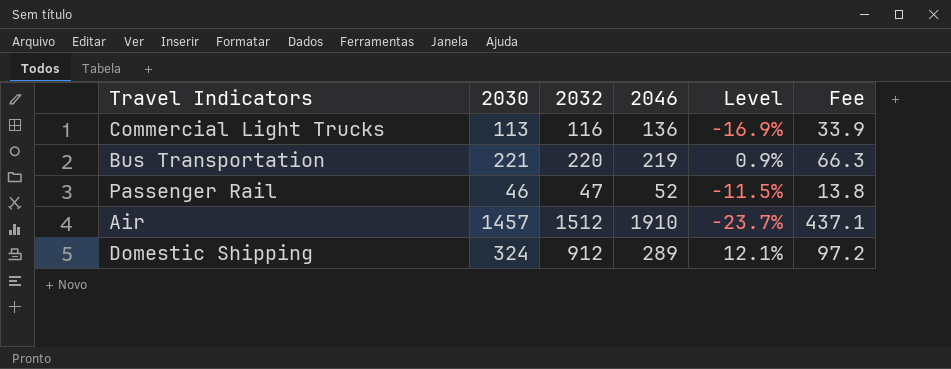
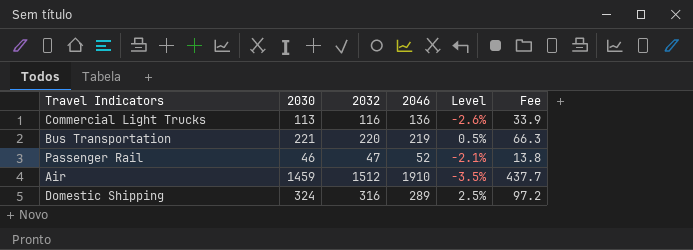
column Level | formula: ([2030] - [2046]) / [2046] -> ([2030] - [2032]) / [2032]
Air | 2030: 1457 -> 1459
Air | Fee: 437.1 -> 437.7
Domestic Shipping | 2032: 912 -> 316

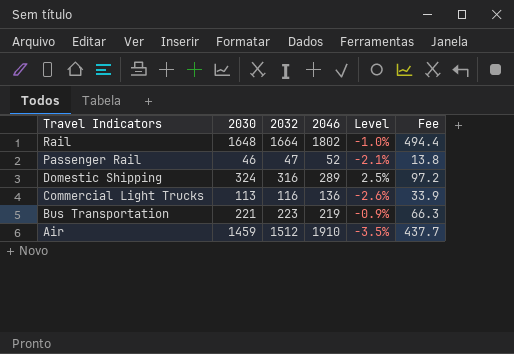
row order: none -> Travel Indicators descending
row Rail: none -> 1648 | 1664 | 1802 | -1.0% | 494.4
Bus Transportation | 2032: 220 -> 223
Bus Transportation | Level: 0.5% -> -0.9%

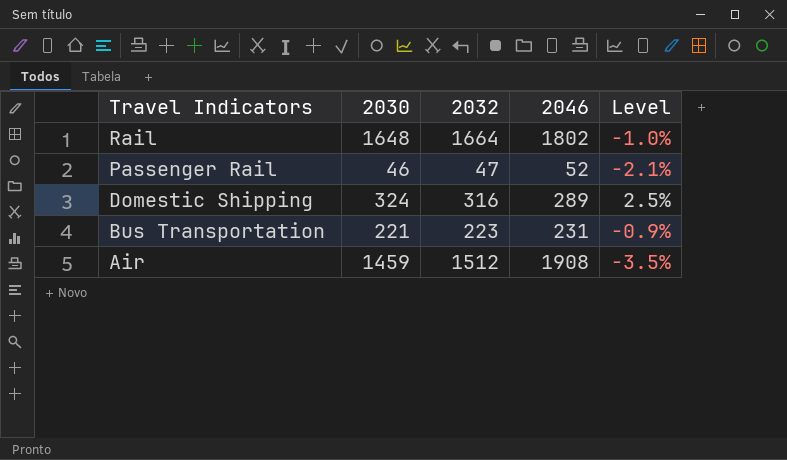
column Fee | formula: [2030] * 0.3 -> none
row Commercial Light Trucks: 113 | 116 | 136 | -2.6% | 33.9 -> none
Bus Transportation | 2046: 219 -> 231
Air | 2046: 1910 -> 1908

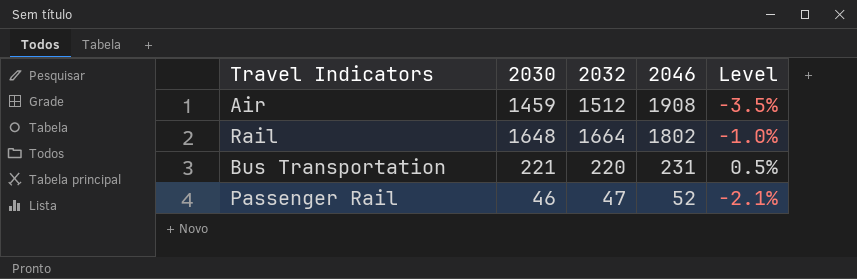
row order: Travel Indicators descending -> 2046 descending
row Domestic Shipping: 324 | 316 | 289 | 2.5% -> none
Bus Transportation | 2032: 223 -> 220
Bus Transportation | Level: -0.9% -> 0.5%

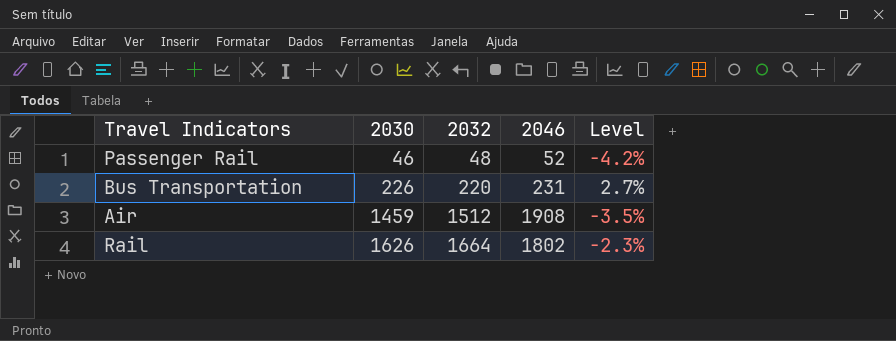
row order: 2046 descending -> 2030 ascending
Passenger Rail | 2032: 47 -> 48
Passenger Rail | Level: -2.1% -> -4.2%
Bus Transportation | 2030: 221 -> 226
Bus Transportation | Level: 0.5% -> 2.7%
Rail | 2030: 1648 -> 1626
Rail | Level: -1.0% -> -2.3%

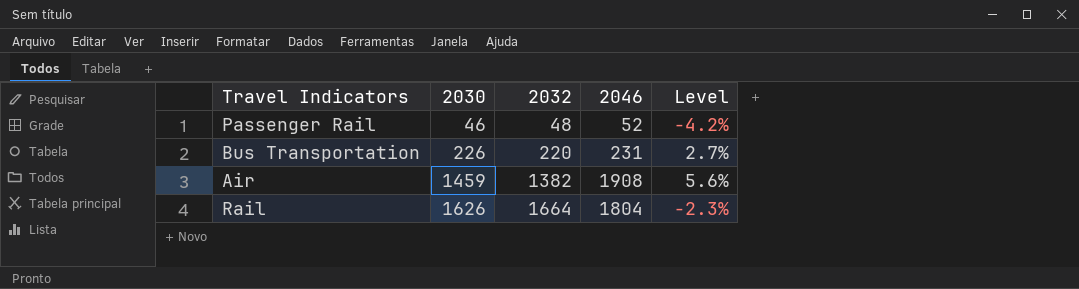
Air | 2032: 1512 -> 1382
Air | Level: -3.5% -> 5.6%
Rail | 2046: 1802 -> 1804

